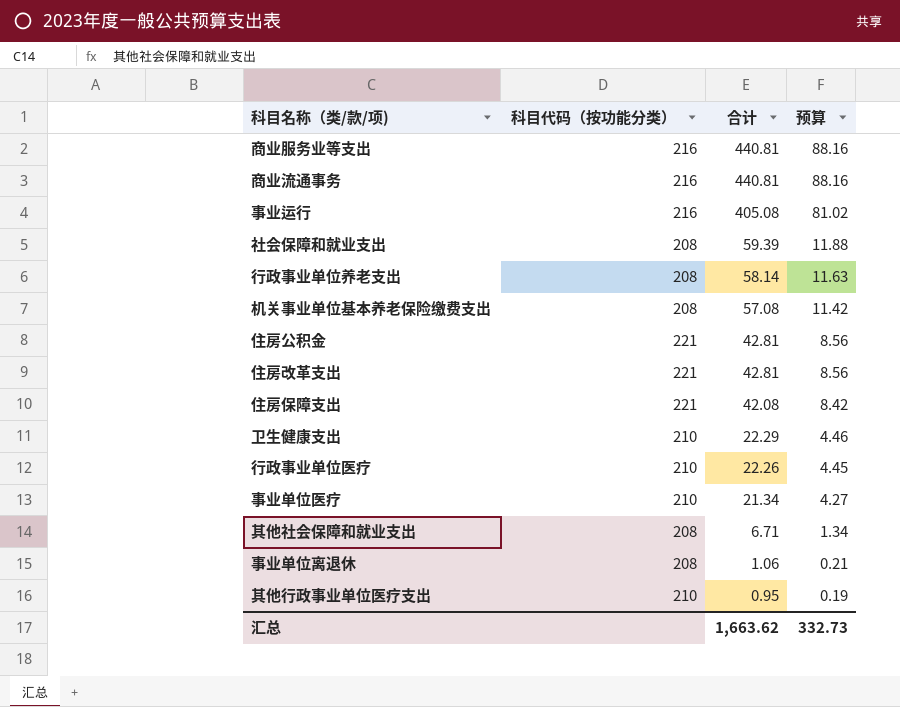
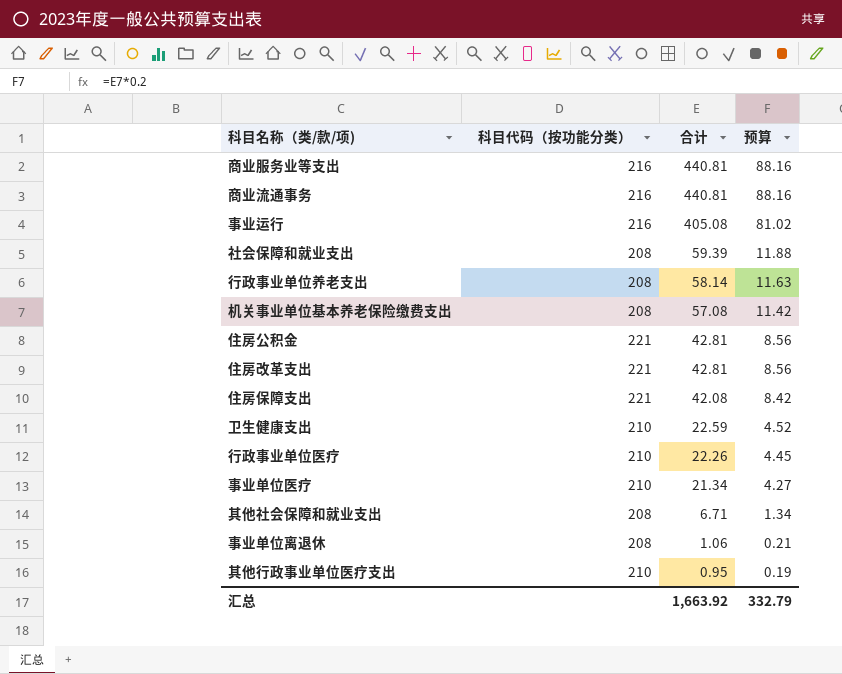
卫生健康支出 | 合计: 22.29 -> 22.59
卫生健康支出 | 预算: 4.46 -> 4.52
汇总 | 合计: 1,663.62 -> 1,663.92
汇总 | 预算: 332.73 -> 332.79

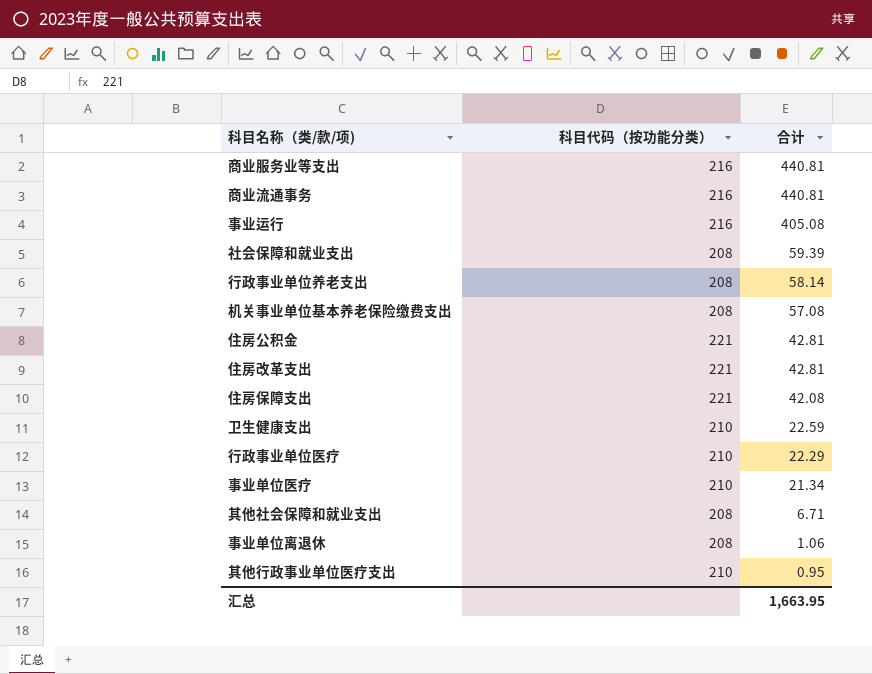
column 预算 | formula: [合计] * 0.2 -> none
行政事业单位医疗 | 合计: 22.26 -> 22.29
汇总 | 合计: 1,663.92 -> 1,663.95

